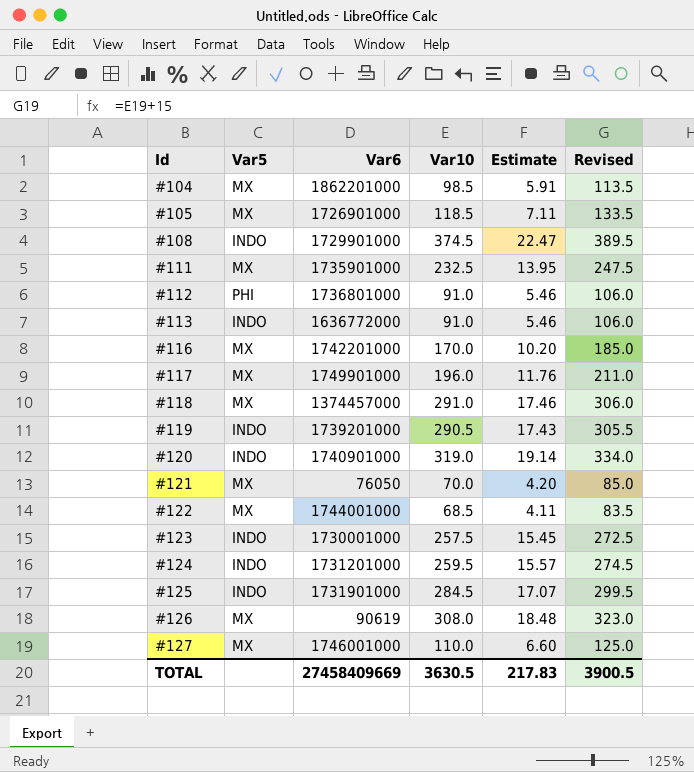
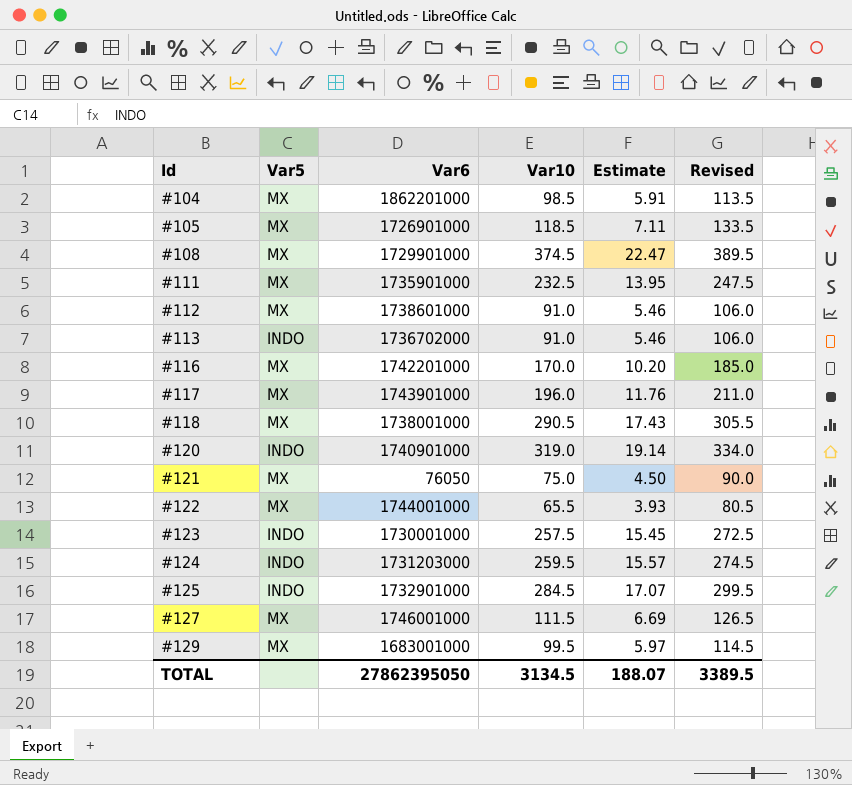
row #119: INDO | 1739201000 | 290.5 | 17.43 | 305.5 -> none
row #126: MX | 90619 | 308.0 | 18.48 | 323.0 -> none
#108 | Var5: INDO -> MX
#112 | Var5: PHI -> MX
#112 | Var6: 1736801000 -> 1738601000
#113 | Var6: 1636772000 -> 1736702000
#117 | Var6: 1749901000 -> 1743901000
#118 | Var6: 1374457000 -> 1738001000
#118 | Var10: 291.0 -> 290.5
#118 | Estimate: 17.46 -> 17.43
#118 | Revised: 306.0 -> 305.5
#121 | Var10: 70.0 -> 75.0
#121 | Estimate: 4.20 -> 4.50
#121 | Revised: 85.0 -> 90.0
#122 | Var10: 68.5 -> 65.5
#122 | Estimate: 4.11 -> 3.93
#122 | Revised: 83.5 -> 80.5
#124 | Var6: 1731201000 -> 1731203000
#125 | Var6: 1731901000 -> 1732901000
#127 | Var10: 110.0 -> 111.5
#127 | Estimate: 6.60 -> 6.69
#127 | Revised: 125.0 -> 126.5
row #129: none -> MX | 1683001000 | 99.5 | 5.97 | 114.5
TOTAL | Var6: 27458409669 -> 27862395050
TOTAL | Var10: 3630.5 -> 3134.5
TOTAL | Estimate: 217.83 -> 188.07
TOTAL | Revised: 3900.5 -> 3389.5

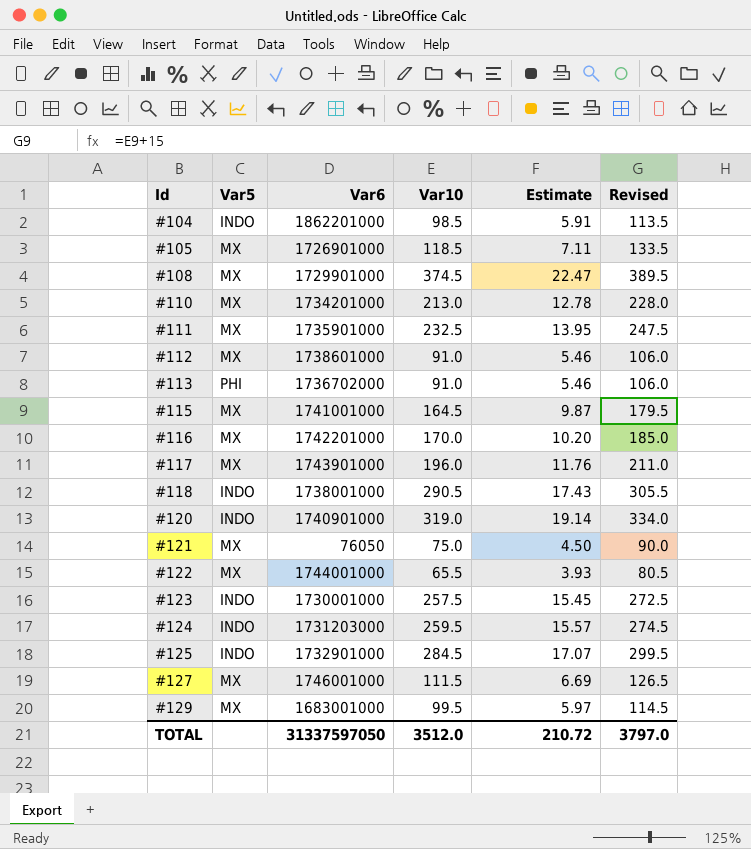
#104 | Var5: MX -> INDO
row #110: none -> MX | 1734201000 | 213.0 | 12.78 | 228.0
#113 | Var5: INDO -> PHI
row #115: none -> MX | 1741001000 | 164.5 | 9.87 | 179.5
#118 | Var5: MX -> INDO
TOTAL | Var6: 27862395050 -> 31337597050
TOTAL | Var10: 3134.5 -> 3512.0
TOTAL | Estimate: 188.07 -> 210.72
TOTAL | Revised: 3389.5 -> 3797.0

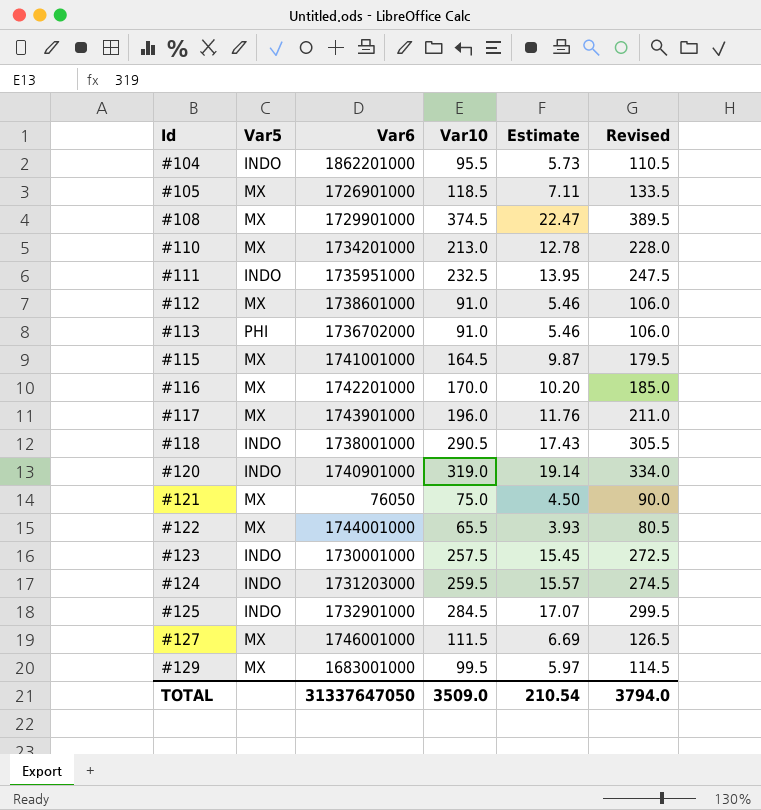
#104 | Var10: 98.5 -> 95.5
#104 | Estimate: 5.91 -> 5.73
#104 | Revised: 113.5 -> 110.5
#111 | Var5: MX -> INDO
#111 | Var6: 1735901000 -> 1735951000
TOTAL | Var6: 31337597050 -> 31337647050
TOTAL | Var10: 3512.0 -> 3509.0
TOTAL | Estimate: 210.72 -> 210.54
TOTAL | Revised: 3797.0 -> 3794.0

